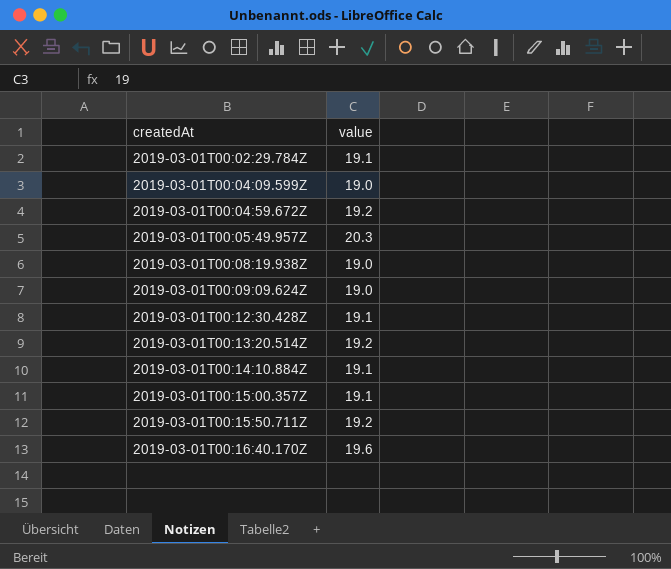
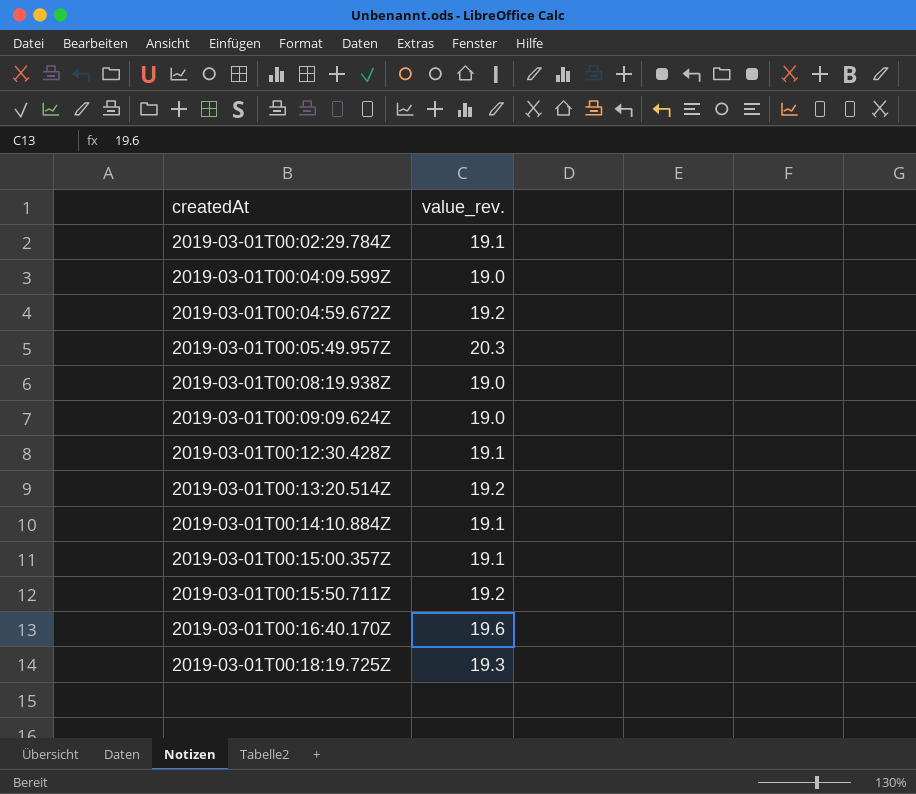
column name: value -> value_rev.
row 2019-03-01T00:18:19.725Z: none -> 19.3

